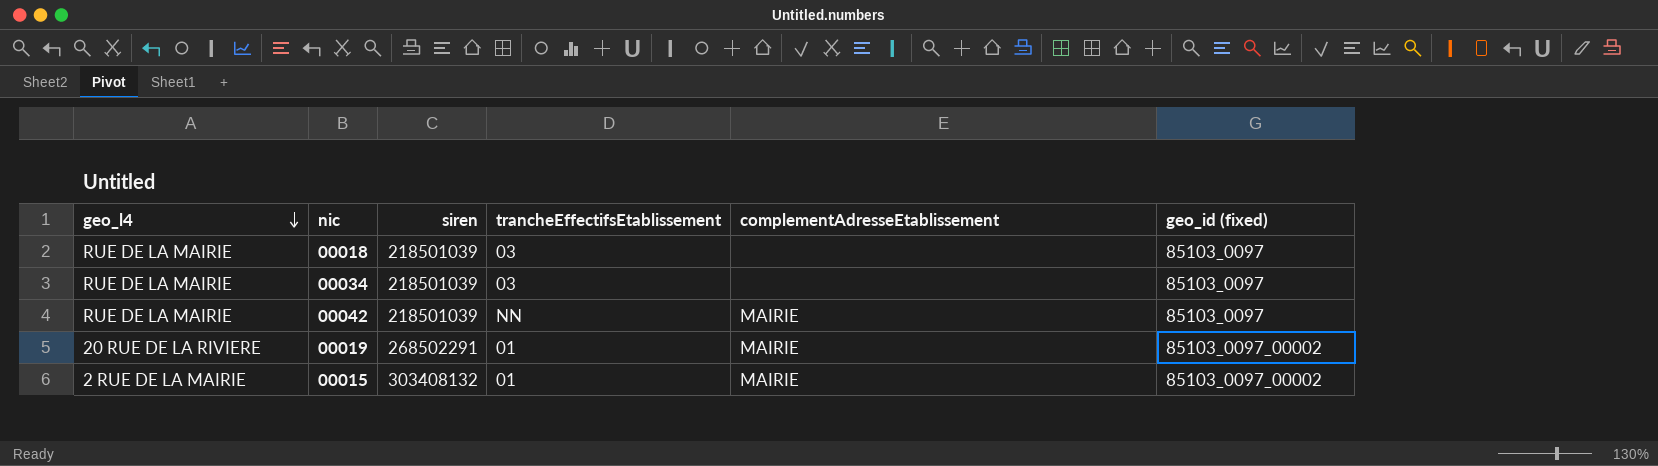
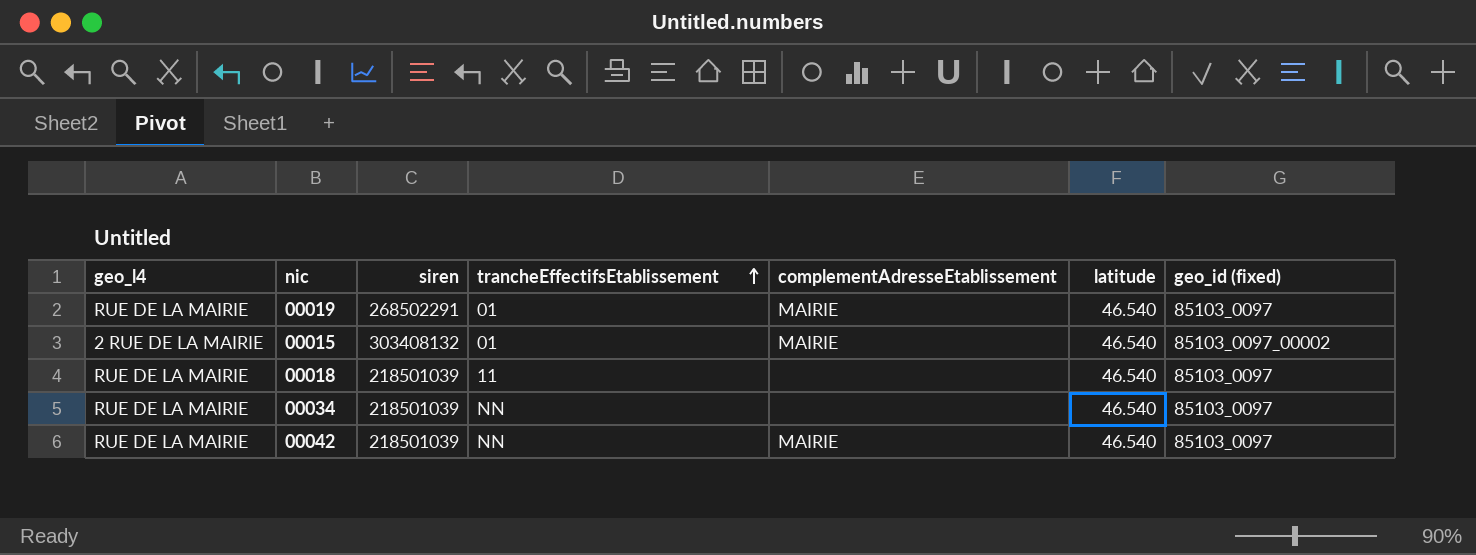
row order: geo_l4 descending -> trancheEffectifsEtablissement ascending
column latitude | position: none -> 6
00019 | geo_l4: 20 RUE DE LA RIVIERE -> RUE DE LA MAIRIE
00019 | geo_id (fixed): 85103_0097_00002 -> 85103_0097
00018 | trancheEffectifsEtablissement: 03 -> 11
00034 | trancheEffectifsEtablissement: 03 -> NN

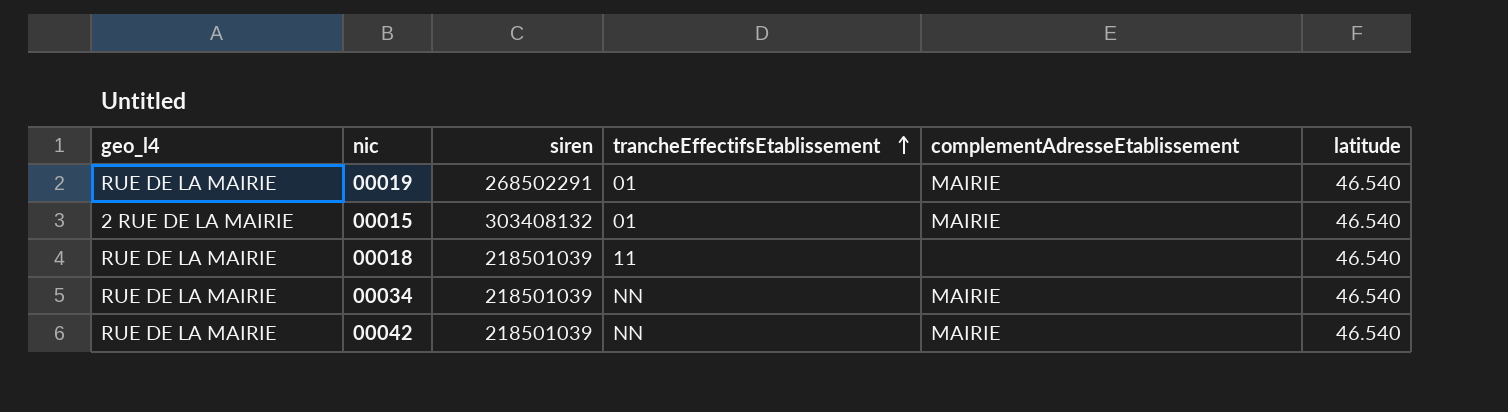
column geo_id (fixed) | position: 7 -> none
00034 | complementAdresseEtablissement: none -> MAIRIE

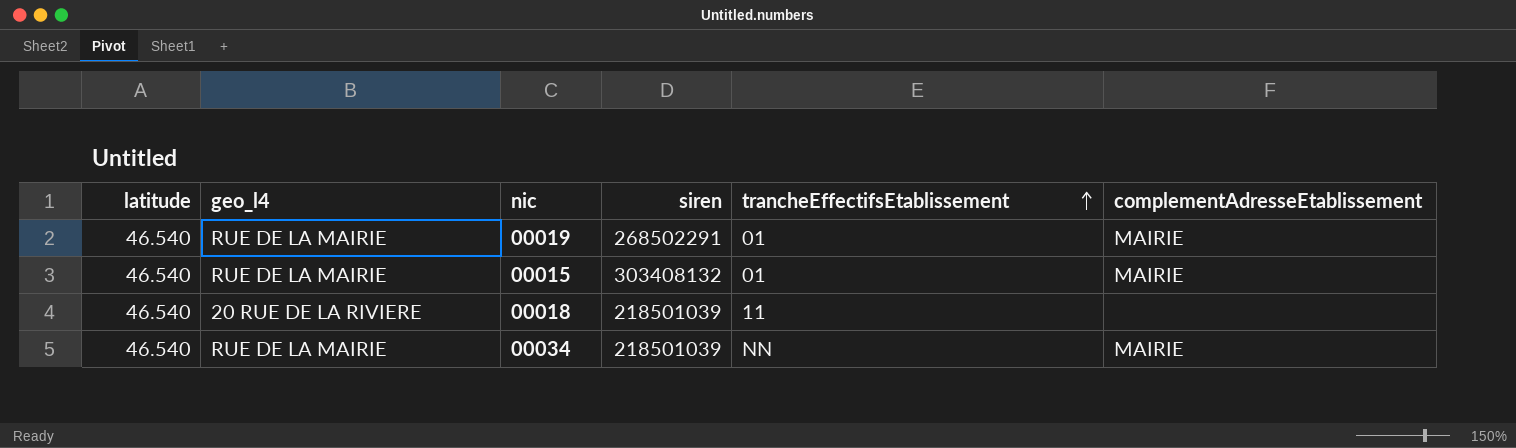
column latitude | position: 6 -> 1
row 00042: RUE DE LA MAIRIE | 218501039 | NN | MAIRIE | 46.540 -> none
00015 | geo_l4: 2 RUE DE LA MAIRIE -> RUE DE LA MAIRIE
00018 | geo_l4: RUE DE LA MAIRIE -> 20 RUE DE LA RIVIERE

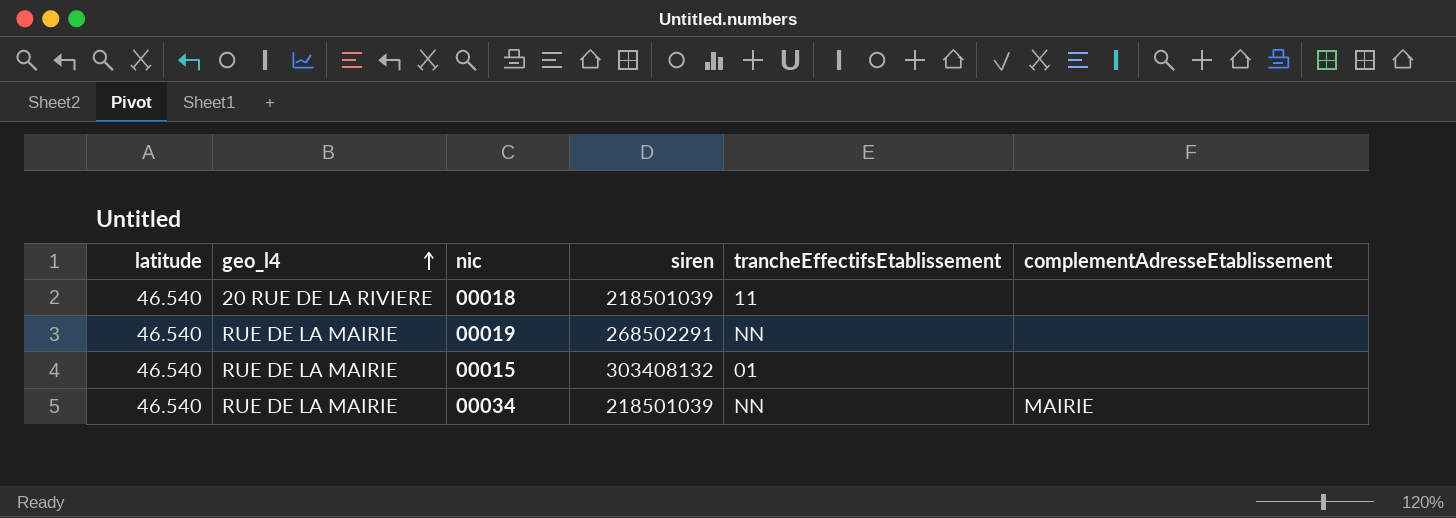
row order: trancheEffectifsEtablissement ascending -> geo_l4 ascending
00019 | trancheEffectifsEtablissement: 01 -> NN
00019 | complementAdresseEtablissement: MAIRIE -> none
00015 | complementAdresseEtablissement: MAIRIE -> none

